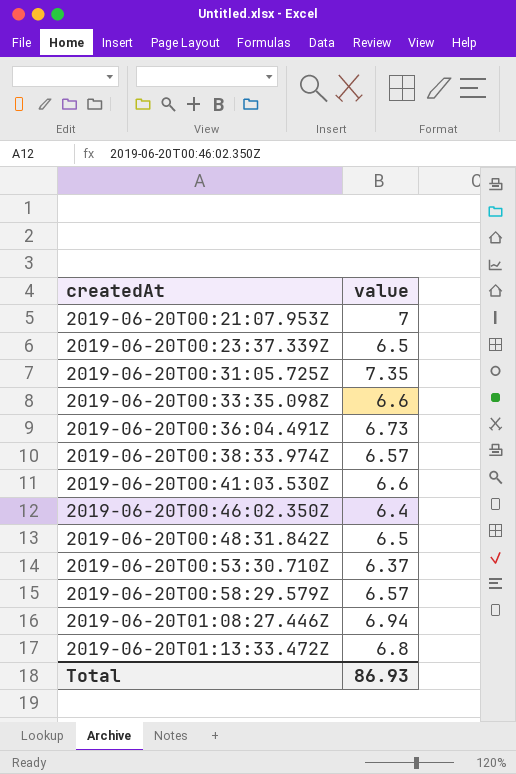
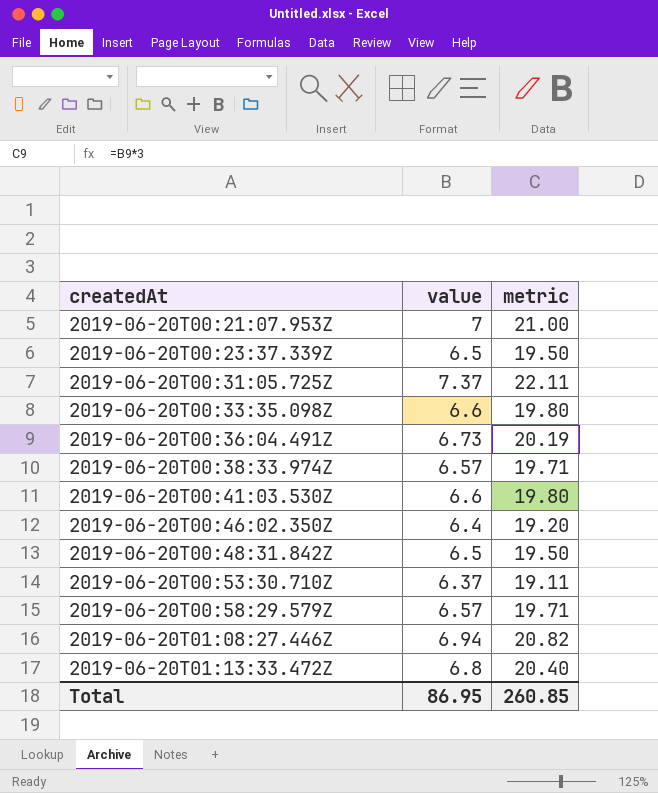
column metric | formula: none -> [value] * 3
2019-06-20T00:31:05.725Z | value: 7.35 -> 7.37
Total | value: 86.93 -> 86.95

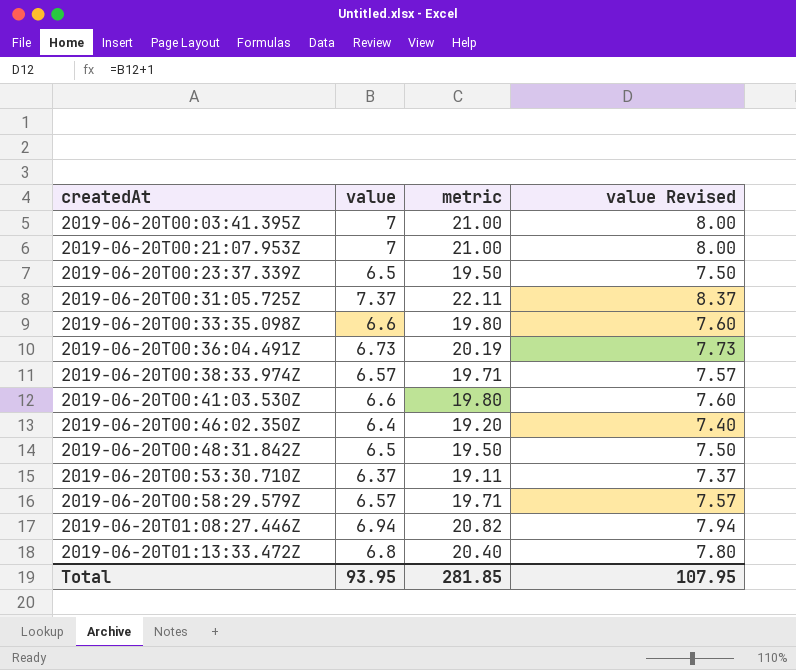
column value Revised | formula: none -> [value] + 1
row 2019-06-20T00:03:41.395Z: none -> 7 | 21.00 | 8.00
Total | value: 86.95 -> 93.95
Total | metric: 260.85 -> 281.85

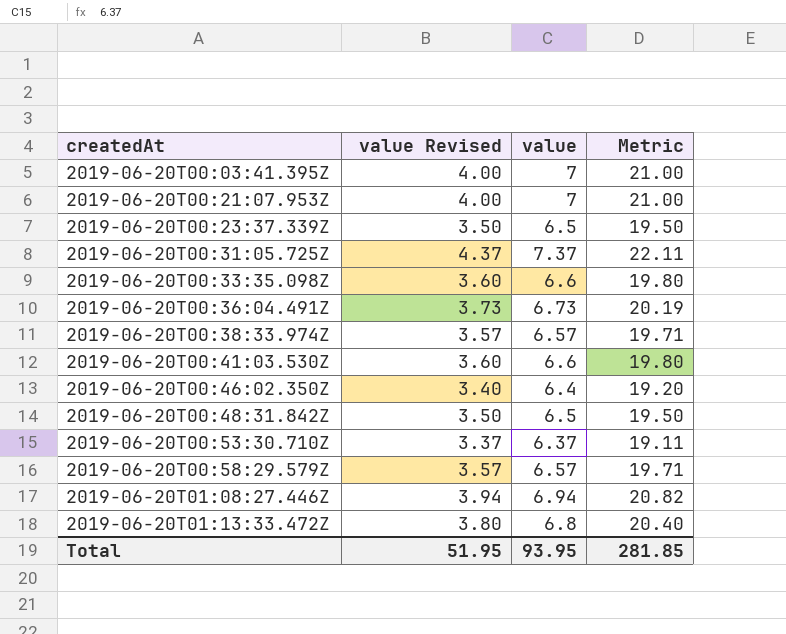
column value Revised | formula: [value] + 1 -> [value] - 3
column value Revised | position: 4 -> 2
column name: metric -> Metric
Total | value Revised: 107.95 -> 51.95

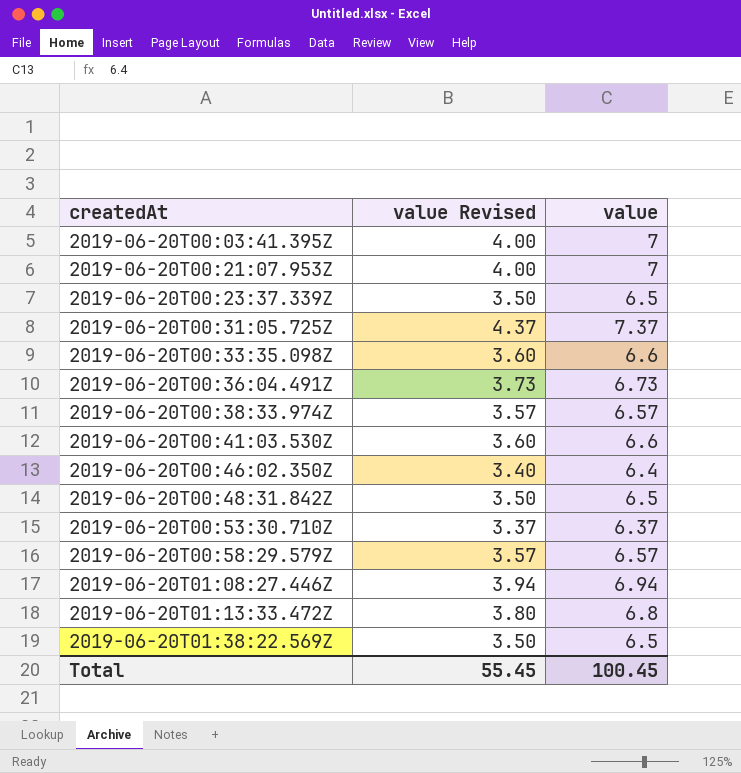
column Metric | formula: [value] * 3 -> none
row 2019-06-20T01:38:22.569Z: none -> 3.50 | 6.5
Total | value Revised: 51.95 -> 55.45
Total | value: 93.95 -> 100.45

